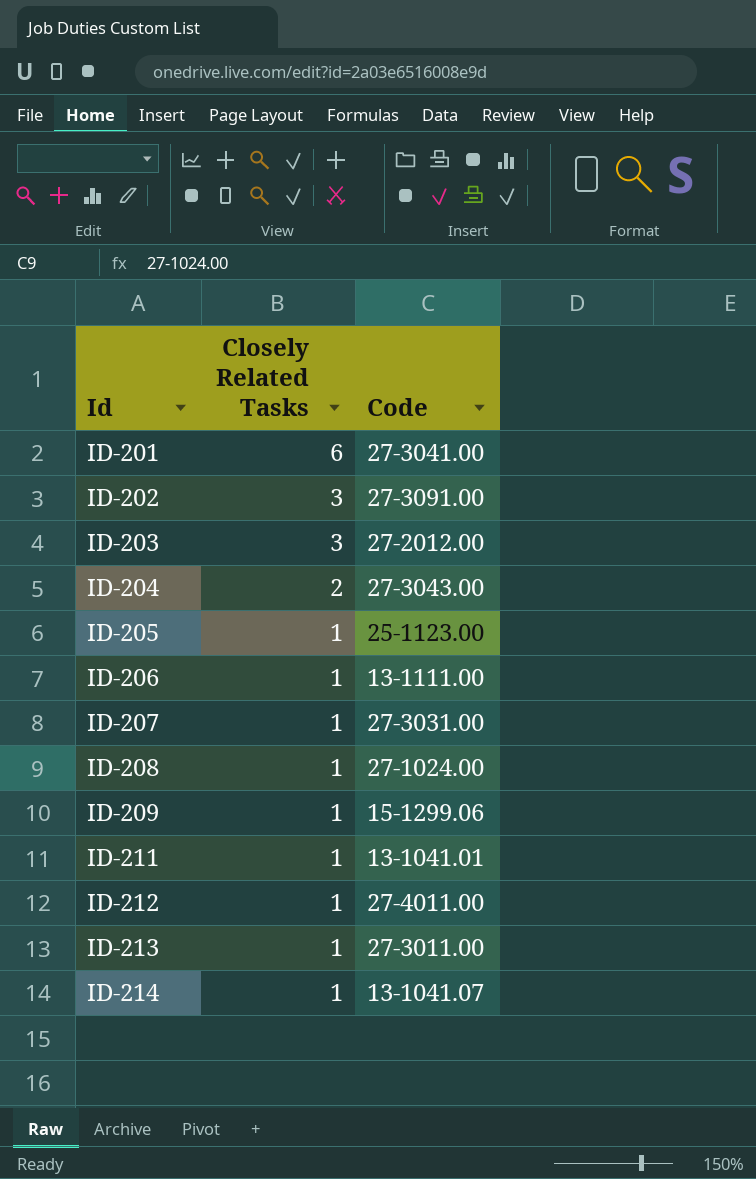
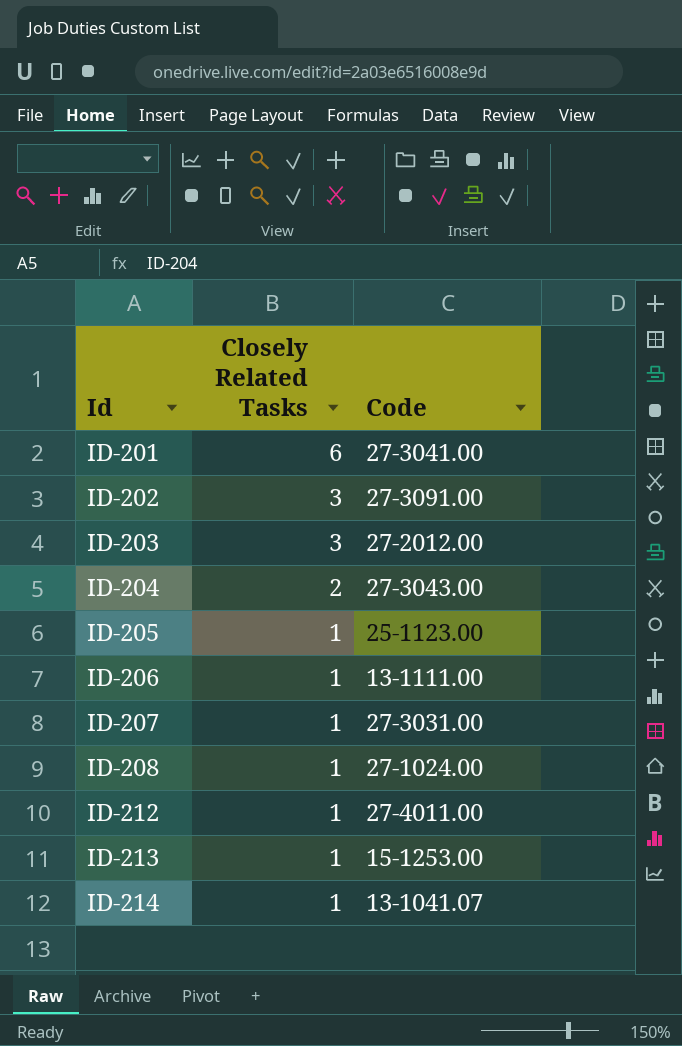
row ID-209: 1 | 15-1299.06 -> none
row ID-211: 1 | 13-1041.01 -> none
ID-213 | Code: 27-3011.00 -> 15-1253.00

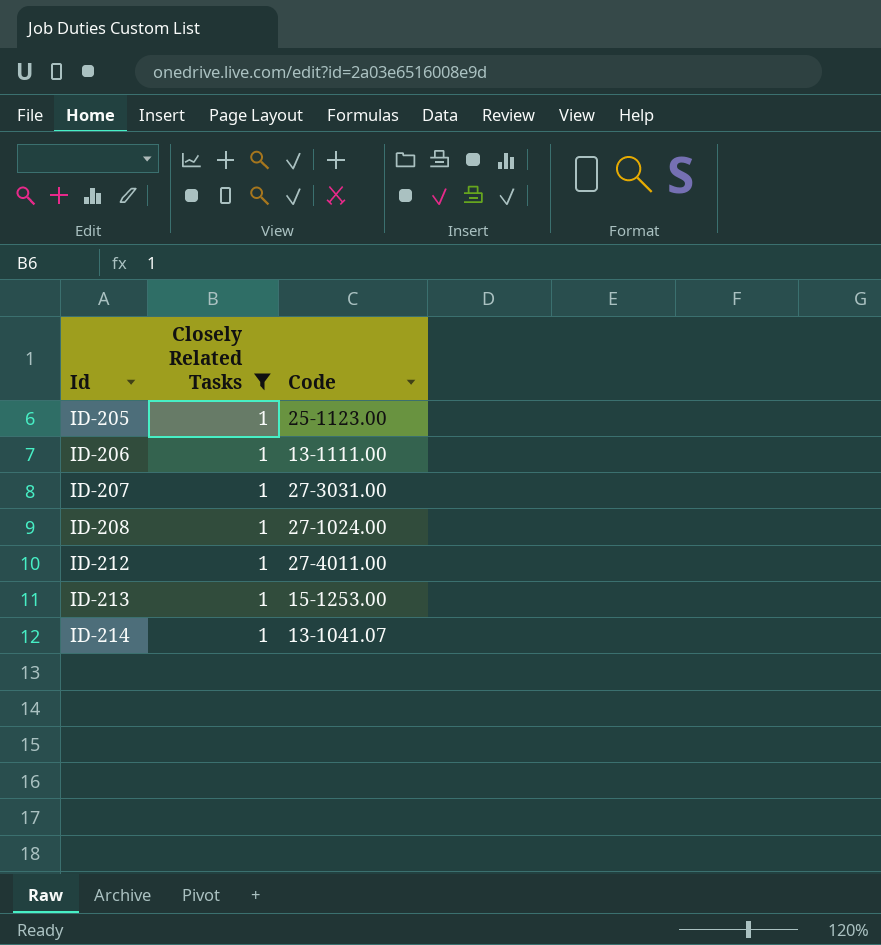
filter: none -> Closely Related Tasks = 1

